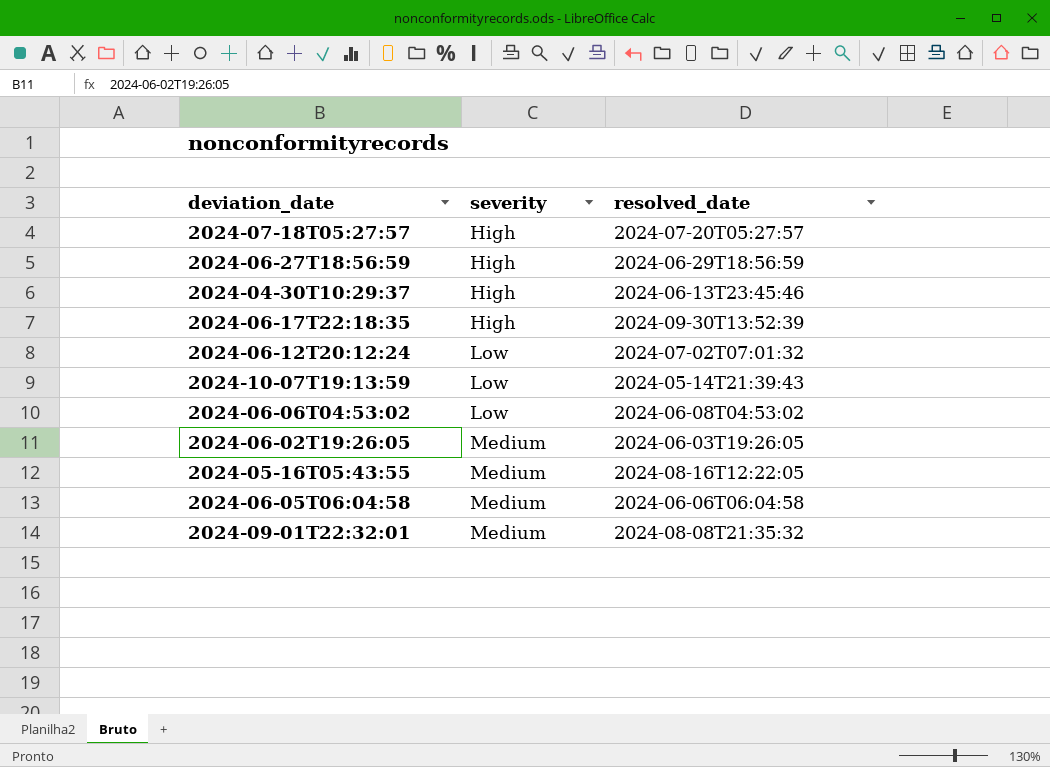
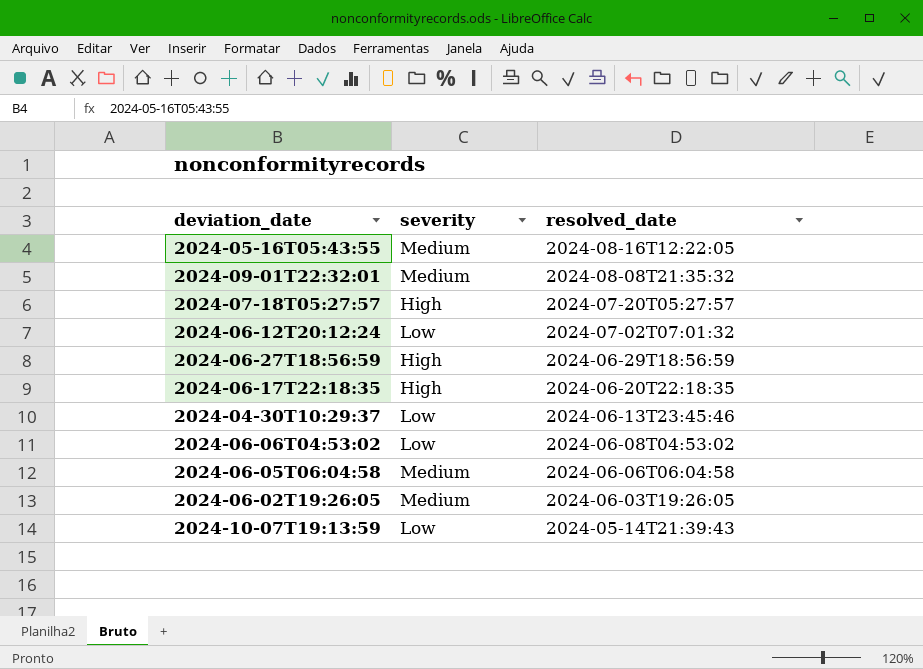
row order: severity ascending -> resolved_date descending
2024-06-17T22:18:35 | resolved_date: 2024-09-30T13:52:39 -> 2024-06-20T22:18:35
2024-04-30T10:29:37 | severity: High -> Low

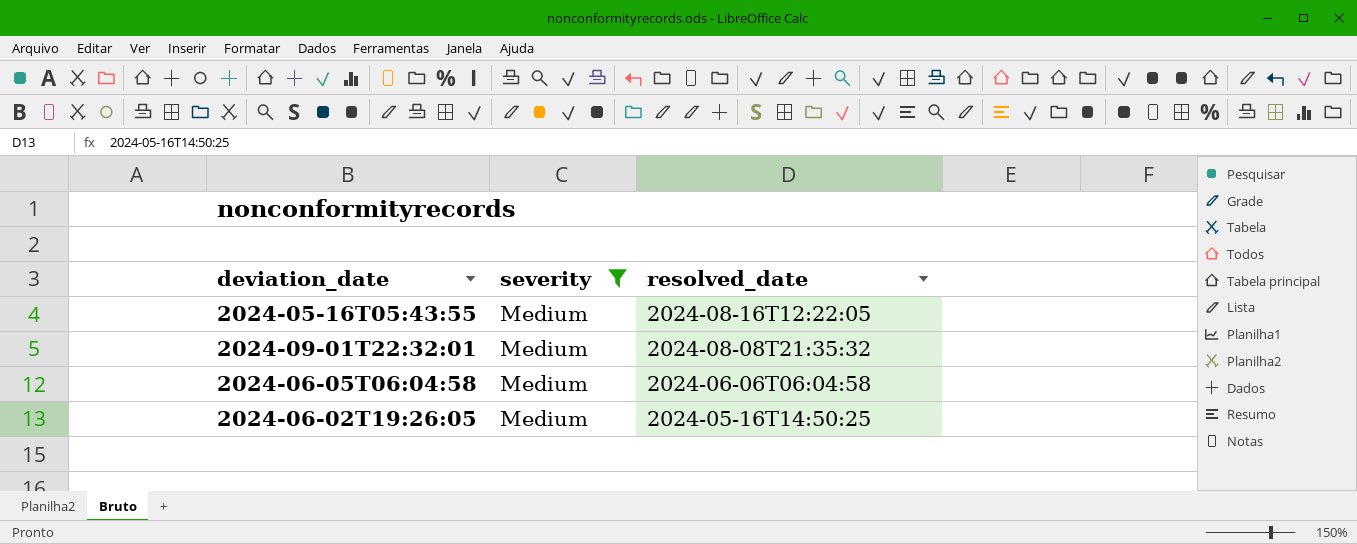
filter: none -> severity = Medium
2024-06-02T19:26:05 | resolved_date: 2024-06-03T19:26:05 -> 2024-05-16T14:50:25

